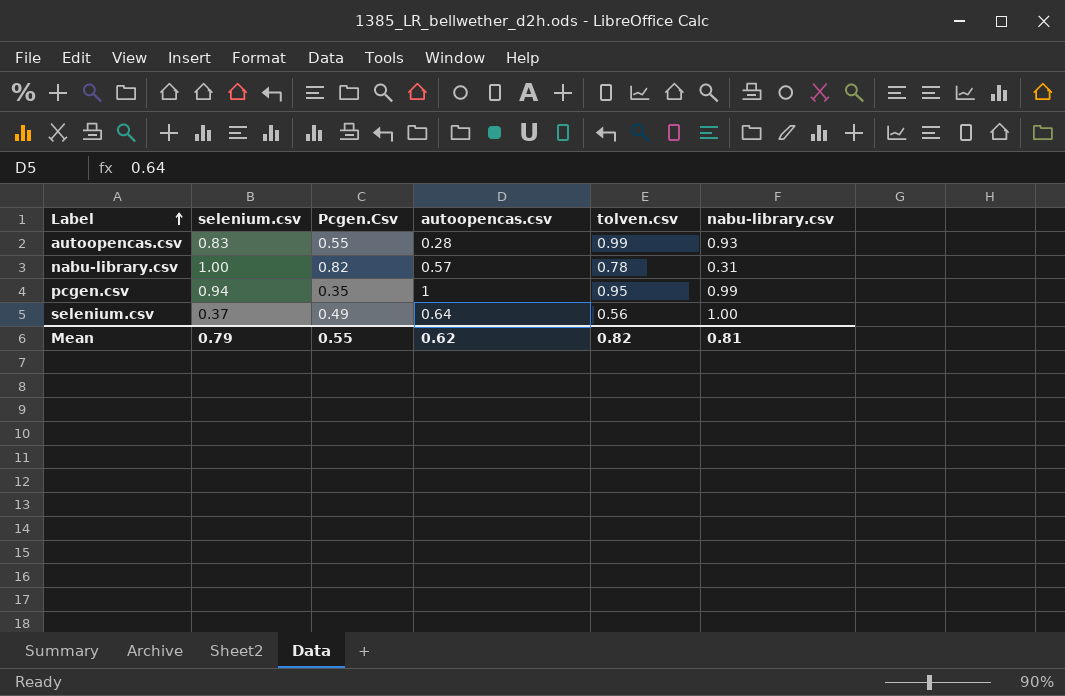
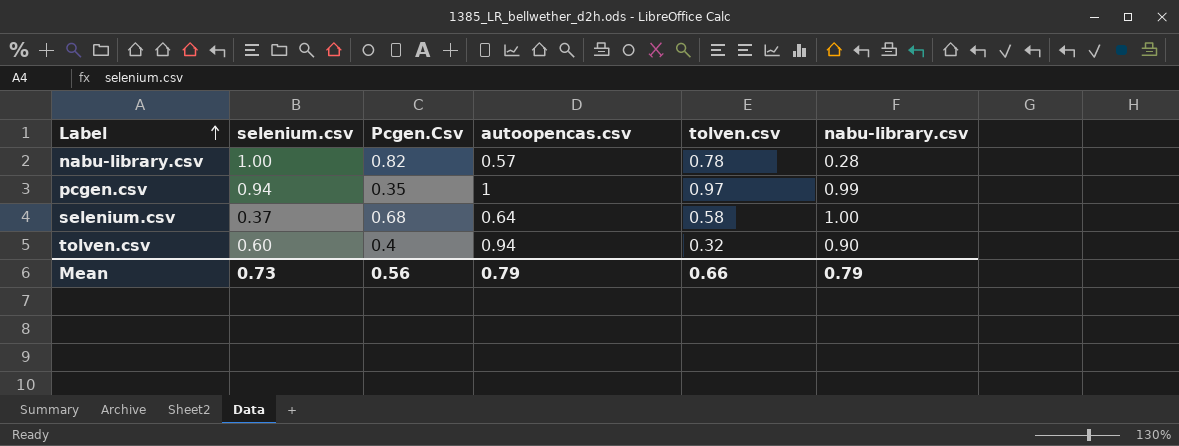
row autoopencas.csv: 0.83 | 0.55 | 0.28 | 0.99 | 0.93 -> none
nabu-library.csv | nabu-library.csv: 0.31 -> 0.28
pcgen.csv | tolven.csv: 0.95 -> 0.97
selenium.csv | Pcgen.Csv: 0.49 -> 0.68
selenium.csv | tolven.csv: 0.56 -> 0.58
row tolven.csv: none -> 0.60 | 0.4 | 0.94 | 0.32 | 0.90
Mean | selenium.csv: 0.79 -> 0.73
Mean | Pcgen.Csv: 0.55 -> 0.56
Mean | autoopencas.csv: 0.62 -> 0.79
Mean | tolven.csv: 0.82 -> 0.66
Mean | nabu-library.csv: 0.81 -> 0.79

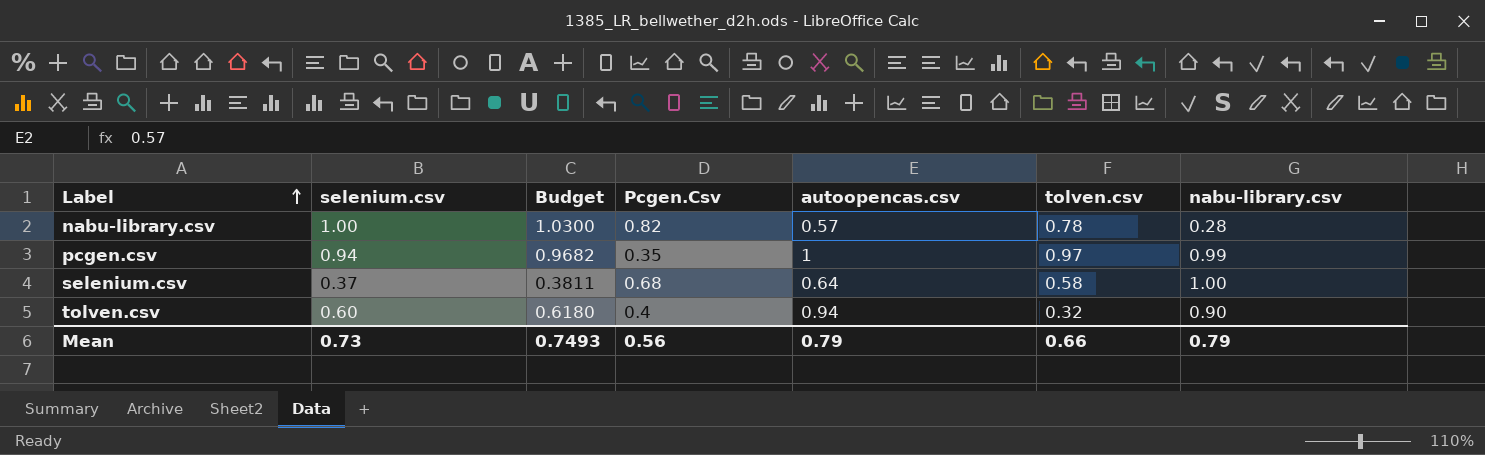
column Budget | formula: none -> [selenium.csv] * 1.03

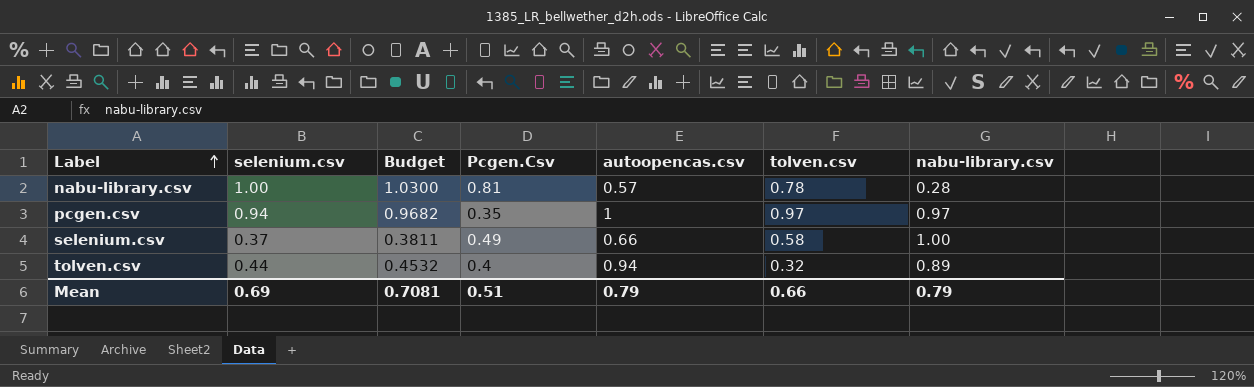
nabu-library.csv | Pcgen.Csv: 0.82 -> 0.81
pcgen.csv | nabu-library.csv: 0.99 -> 0.97
selenium.csv | Pcgen.Csv: 0.68 -> 0.49
selenium.csv | autoopencas.csv: 0.64 -> 0.66
tolven.csv | selenium.csv: 0.60 -> 0.44
tolven.csv | Budget: 0.6180 -> 0.4532
tolven.csv | nabu-library.csv: 0.90 -> 0.89
Mean | selenium.csv: 0.73 -> 0.69
Mean | Budget: 0.7493 -> 0.7081
Mean | Pcgen.Csv: 0.56 -> 0.51

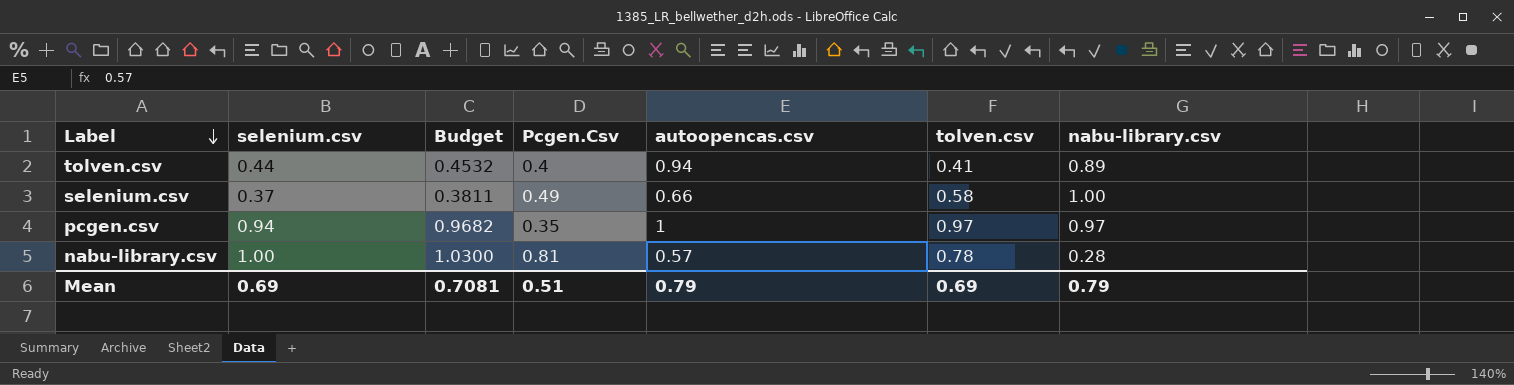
row order: Label ascending -> Label descending
tolven.csv | tolven.csv: 0.32 -> 0.41
Mean | tolven.csv: 0.66 -> 0.69

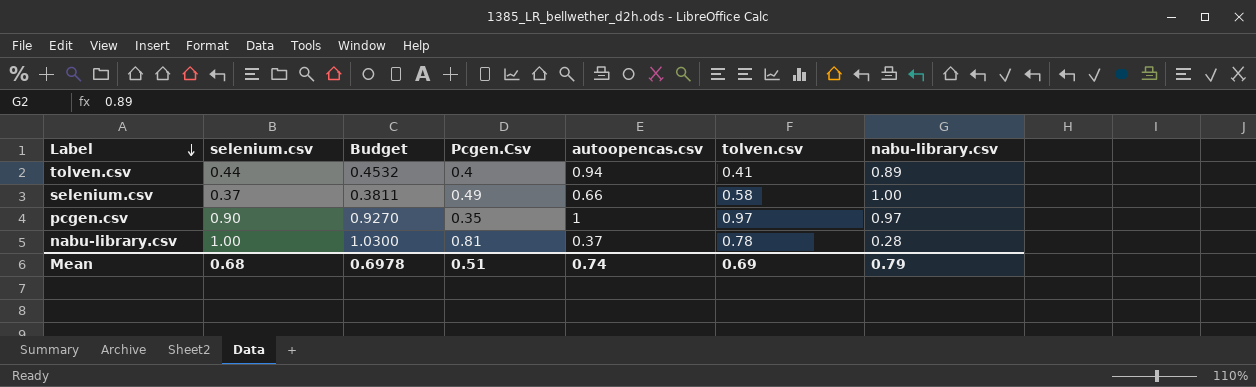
pcgen.csv | selenium.csv: 0.94 -> 0.90
pcgen.csv | Budget: 0.9682 -> 0.9270
nabu-library.csv | autoopencas.csv: 0.57 -> 0.37
Mean | selenium.csv: 0.69 -> 0.68
Mean | Budget: 0.7081 -> 0.6978
Mean | autoopencas.csv: 0.79 -> 0.74

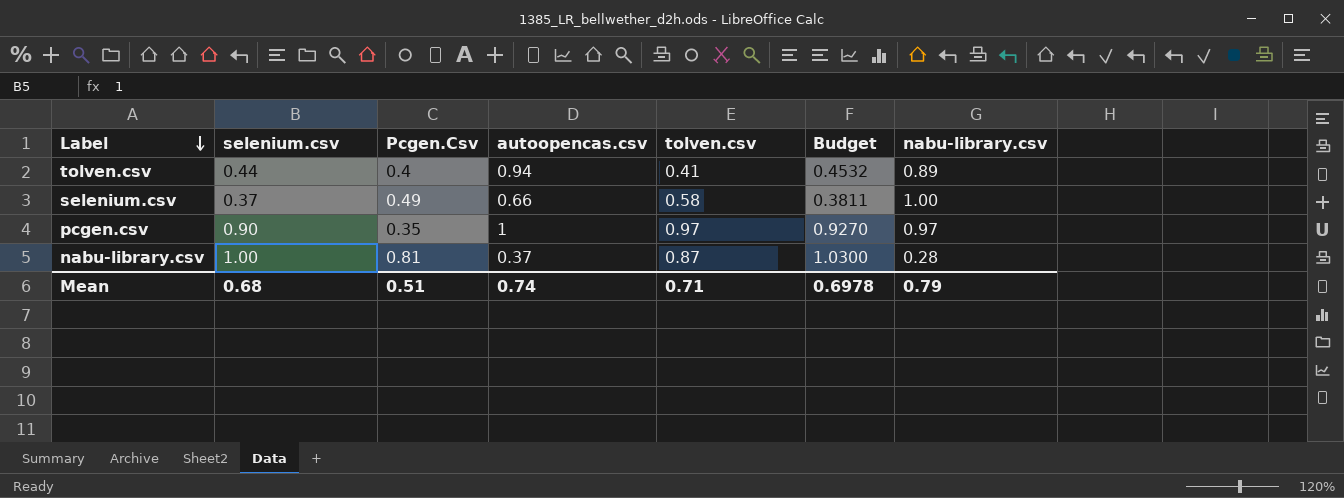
column Budget | position: 3 -> 6
nabu-library.csv | tolven.csv: 0.78 -> 0.87
Mean | tolven.csv: 0.69 -> 0.71

